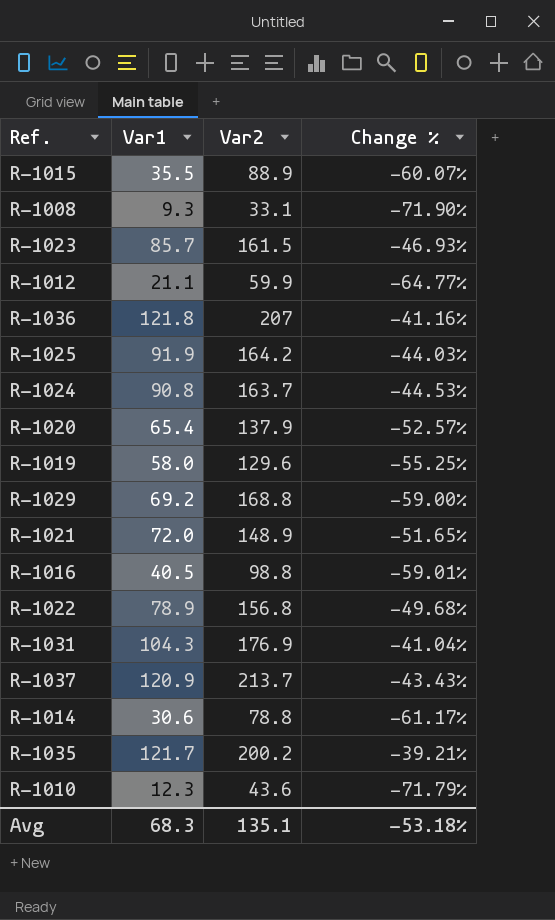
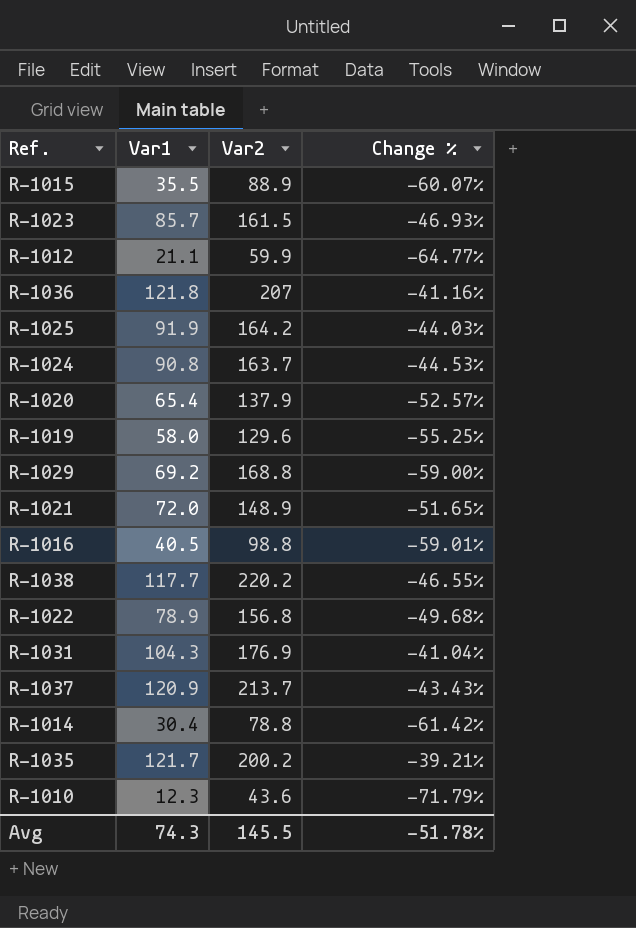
row R-1008: 9.3 | 33.1 | -71.90% -> none
row R-1038: none -> 117.7 | 220.2 | -46.55%
R-1014 | Var1: 30.6 -> 30.4
R-1014 | Change %: -61.17% -> -61.42%
Avg | Var1: 68.3 -> 74.3
Avg | Var2: 135.1 -> 145.5
Avg | Change %: -53.18% -> -51.78%

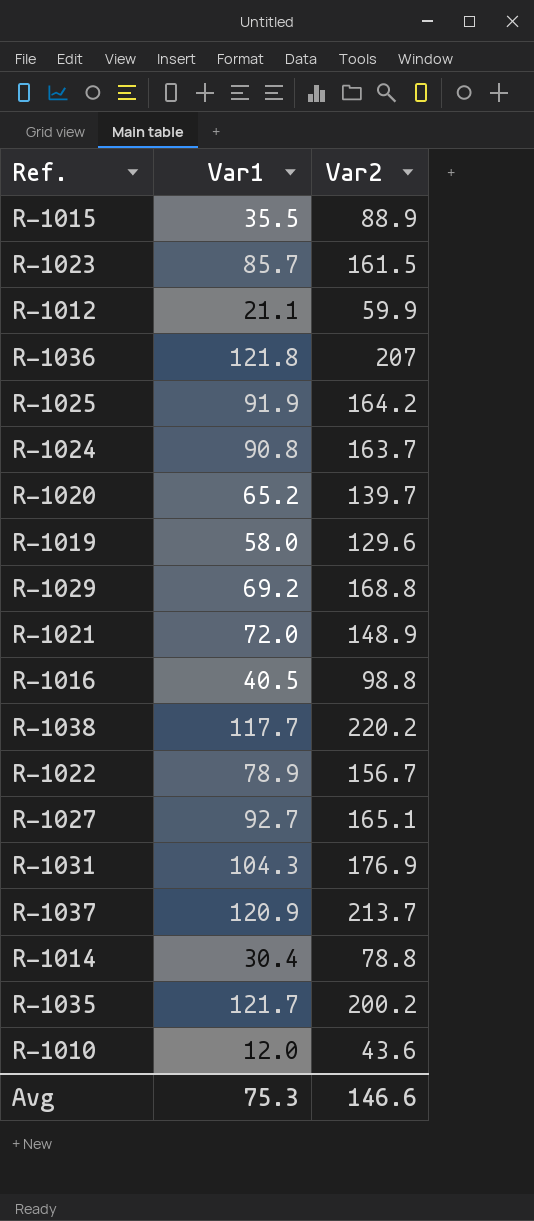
column Change % | formula: ([Var1] - [Var2]) / [Var2] -> none
R-1020 | Var1: 65.4 -> 65.2
R-1020 | Var2: 137.9 -> 139.7
R-1022 | Var2: 156.8 -> 156.7
row R-1027: none -> 92.7 | 165.1
R-1010 | Var1: 12.3 -> 12.0
Avg | Var1: 74.3 -> 75.3
Avg | Var2: 145.5 -> 146.6

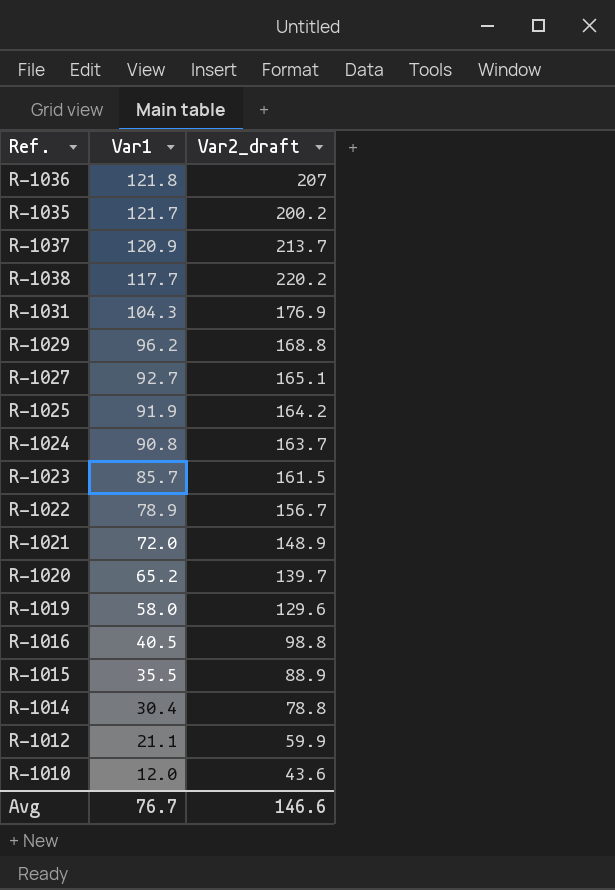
row order: none -> Var1 descending
column name: Var2 -> Var2_draft
R-1029 | Var1: 69.2 -> 96.2
Avg | Var1: 75.3 -> 76.7

